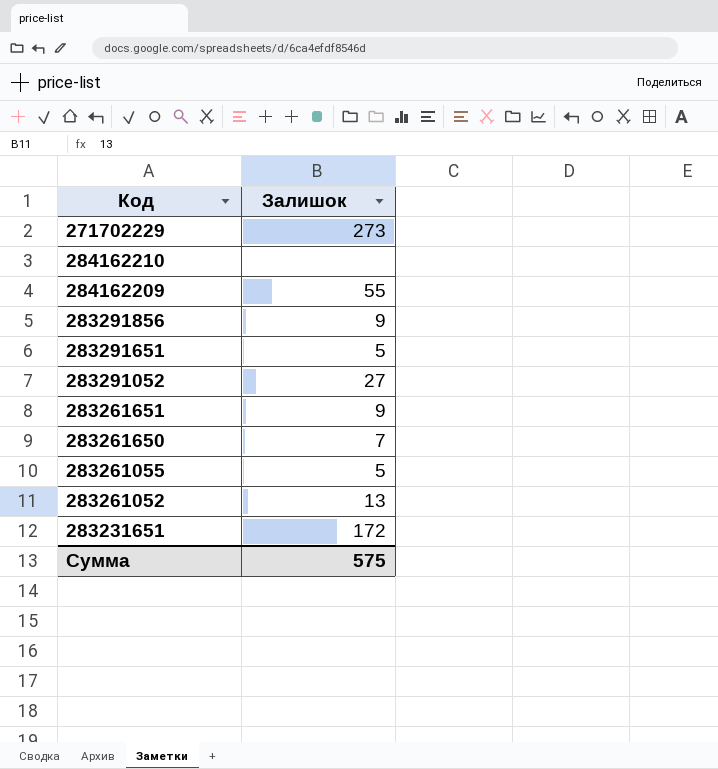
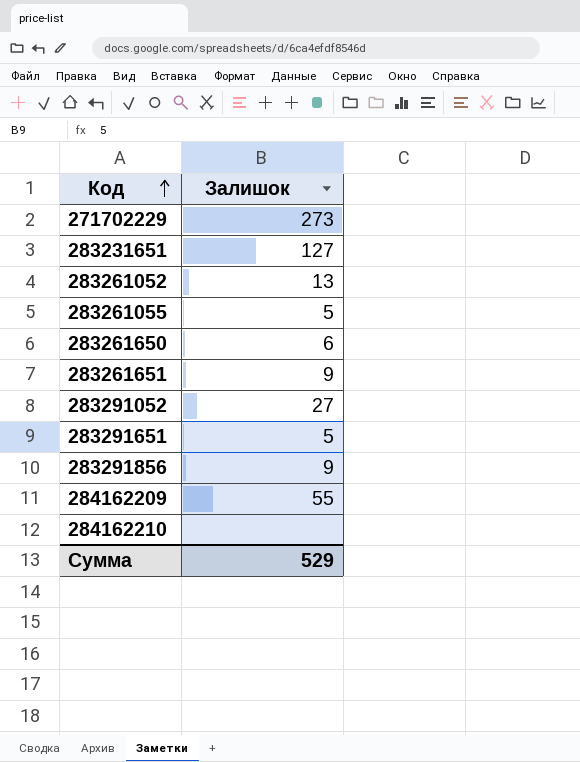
row order: none -> Код ascending
283231651 | Залишок: 172 -> 127
283261650 | Залишок: 7 -> 6
Сумма | Залишок: 575 -> 529

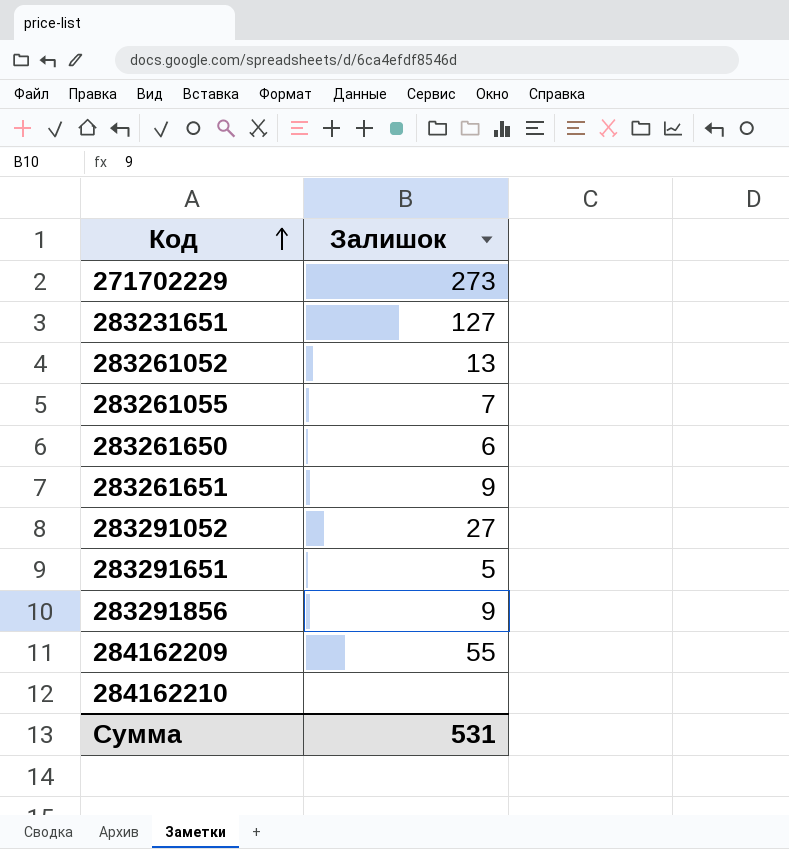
283261055 | Залишок: 5 -> 7
Сумма | Залишок: 529 -> 531

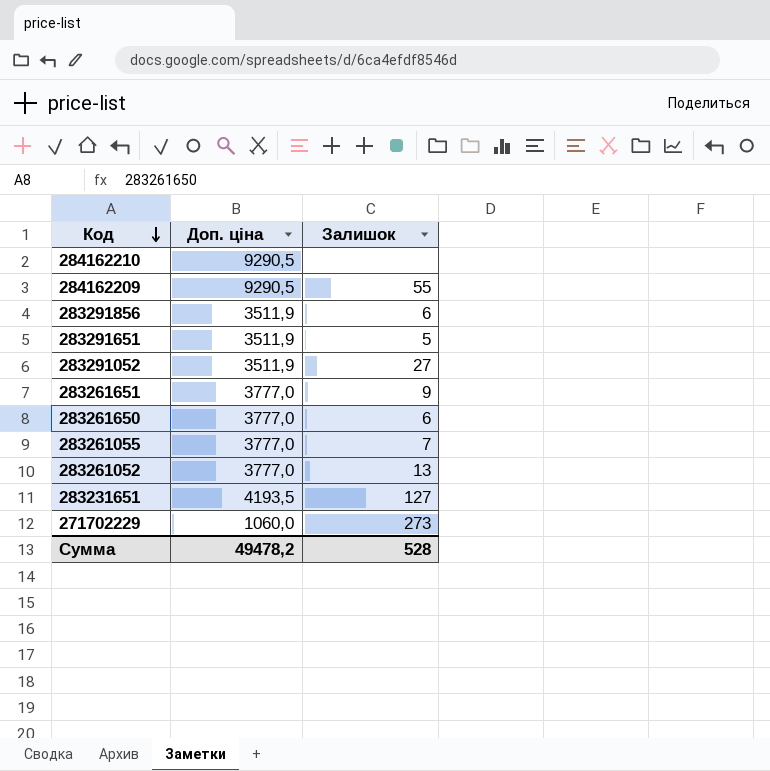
row order: Код ascending -> Код descending
column Доп. ціна | position: none -> 2
283291856 | Залишок: 9 -> 6
Сумма | Залишок: 531 -> 528

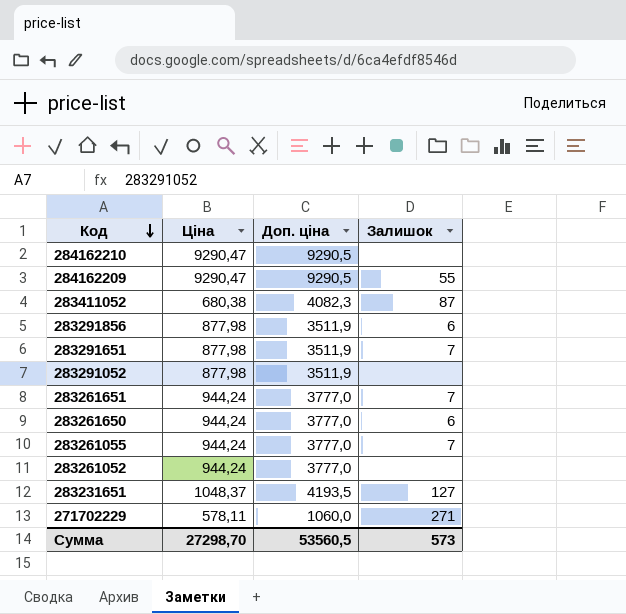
column Ціна | position: none -> 2
row 283411052: none -> 680,38 | 4082,3 | 87
283291651 | Залишок: 5 -> 7
283291052 | Залишок: 27 -> none
283261651 | Залишок: 9 -> 7
283261052 | Залишок: 13 -> none
271702229 | Залишок: 273 -> 271
Сумма | Доп. ціна: 49478,2 -> 53560,5
Сумма | Залишок: 528 -> 573

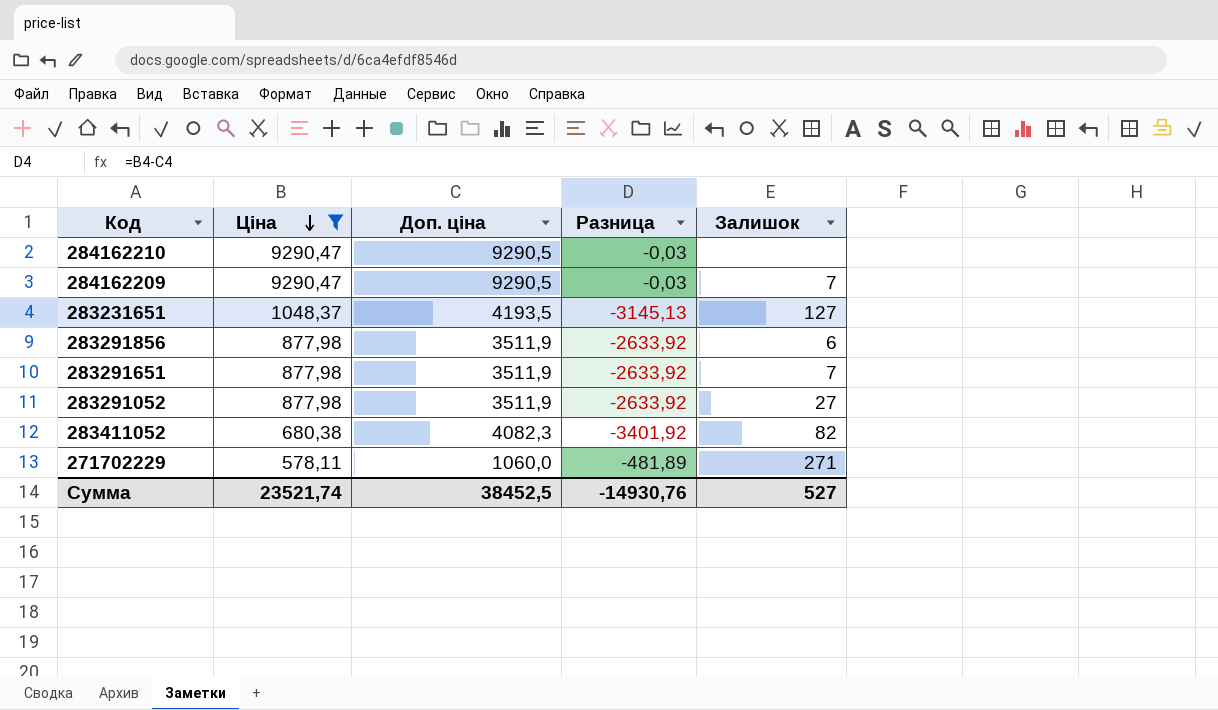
filter: none -> Ціна != 944,24
row order: Код descending -> Ціна descending
column Разница | formula: none -> [Ціна] - [Доп. ціна]
284162209 | Залишок: 55 -> 7
283291052 | Залишок: none -> 27
283411052 | Залишок: 87 -> 82
Сумма | Ціна: 27298,70 -> 23521,74
Сумма | Доп. ціна: 53560,5 -> 38452,5
Сумма | Залишок: 573 -> 527

